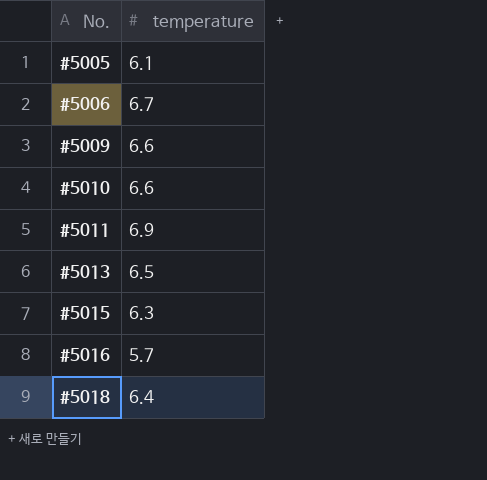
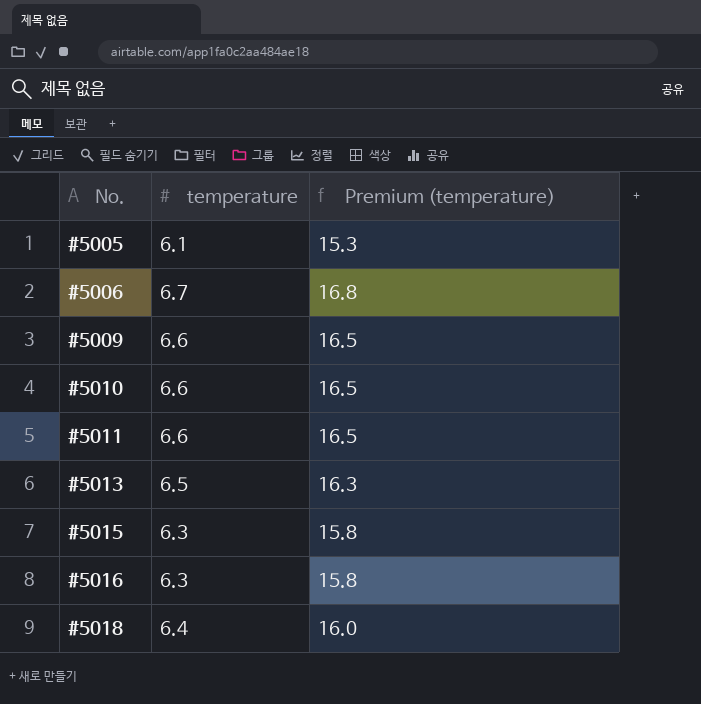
column Premium (temperature) | formula: none -> [temperature] * 2.5
#5011 | temperature: 6.9 -> 6.6
#5016 | temperature: 5.7 -> 6.3

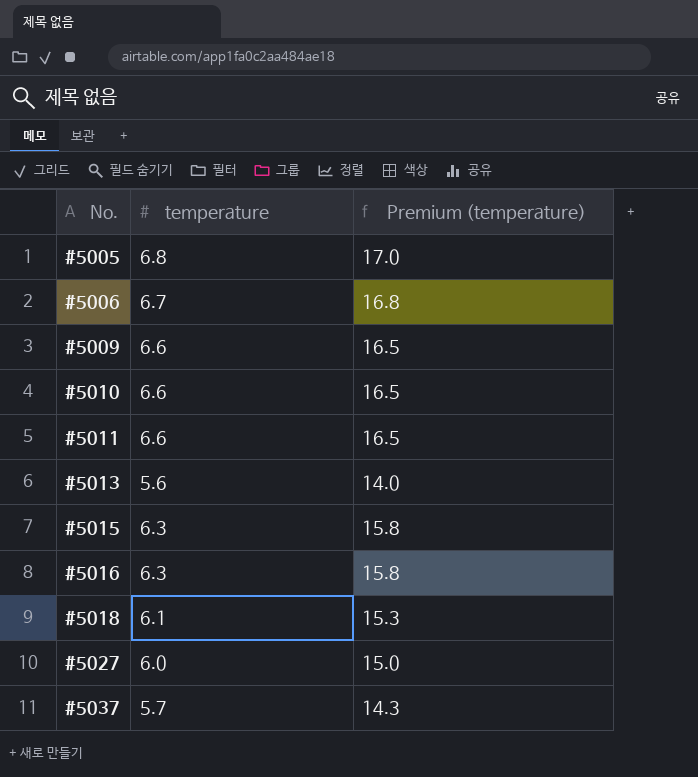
#5005 | temperature: 6.1 -> 6.8
#5005 | Premium (temperature): 15.3 -> 17.0
#5013 | temperature: 6.5 -> 5.6
#5013 | Premium (temperature): 16.3 -> 14.0
#5018 | temperature: 6.4 -> 6.1
#5018 | Premium (temperature): 16.0 -> 15.3
row #5027: none -> 6.0 | 15.0
row #5037: none -> 5.7 | 14.3

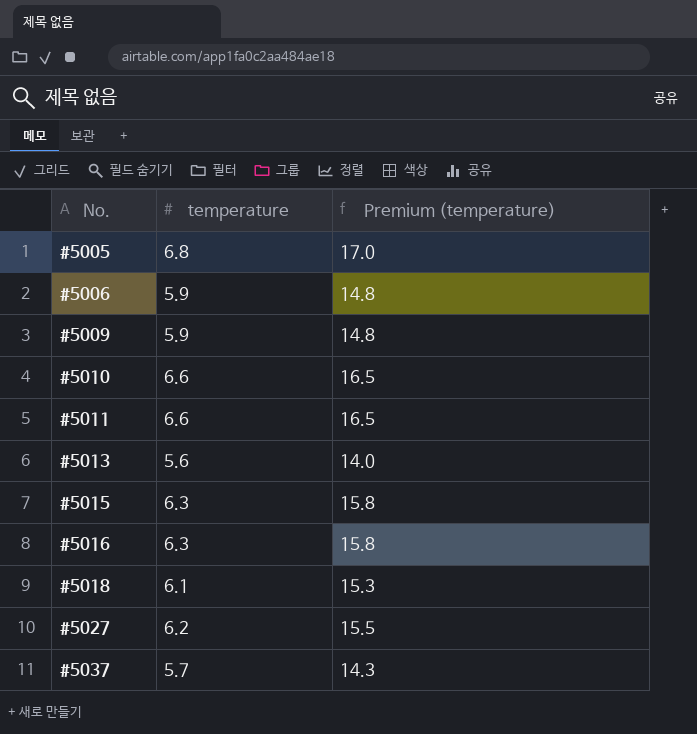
#5006 | temperature: 6.7 -> 5.9
#5006 | Premium (temperature): 16.8 -> 14.8
#5009 | temperature: 6.6 -> 5.9
#5009 | Premium (temperature): 16.5 -> 14.8
#5027 | temperature: 6.0 -> 6.2
#5027 | Premium (temperature): 15.0 -> 15.5

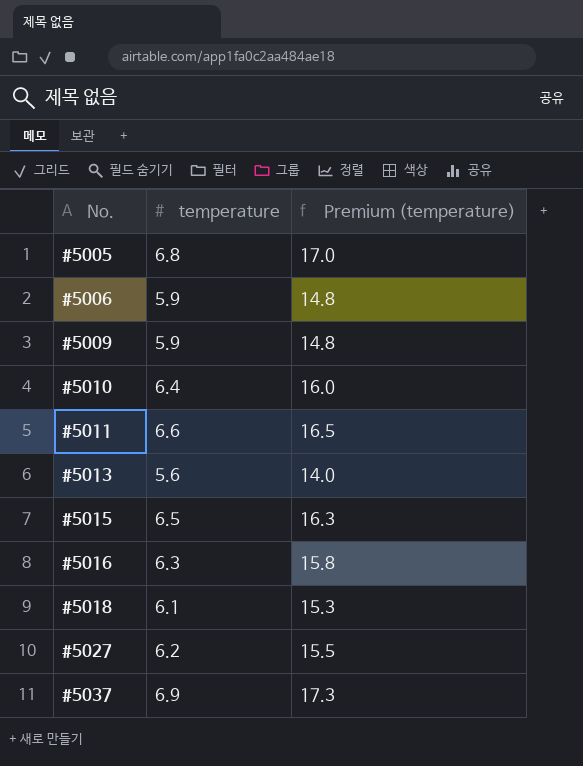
#5010 | temperature: 6.6 -> 6.4
#5010 | Premium (temperature): 16.5 -> 16.0
#5015 | temperature: 6.3 -> 6.5
#5015 | Premium (temperature): 15.8 -> 16.3
#5037 | temperature: 5.7 -> 6.9
#5037 | Premium (temperature): 14.3 -> 17.3

